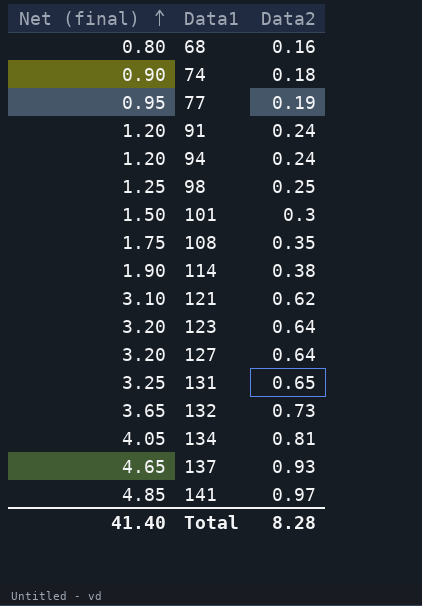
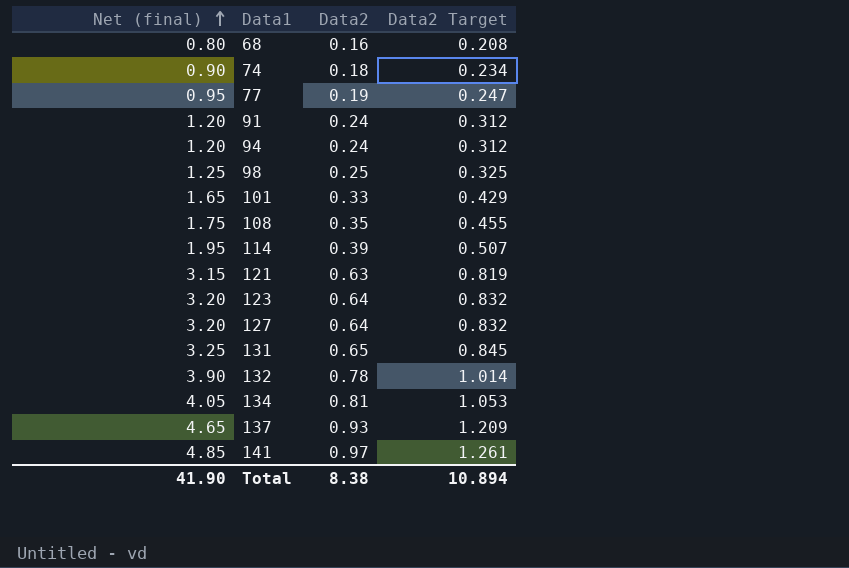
column Data2 Target | formula: none -> [Data2] * 1.3
101 | Net (final): 1.50 -> 1.65
101 | Data2: 0.3 -> 0.33
114 | Net (final): 1.90 -> 1.95
114 | Data2: 0.38 -> 0.39
121 | Net (final): 3.10 -> 3.15
121 | Data2: 0.62 -> 0.63
132 | Net (final): 3.65 -> 3.90
132 | Data2: 0.73 -> 0.78
Total | Net (final): 41.40 -> 41.90
Total | Data2: 8.28 -> 8.38

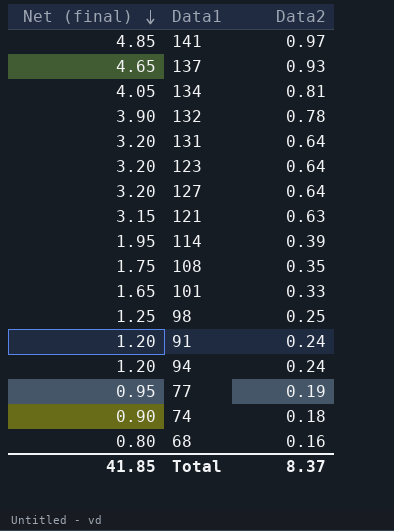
row order: Net (final) ascending -> Net (final) descending
column Data2 Target | formula: [Data2] * 1.3 -> none
131 | Net (final): 3.25 -> 3.20
131 | Data2: 0.65 -> 0.64
Total | Net (final): 41.90 -> 41.85
Total | Data2: 8.38 -> 8.37

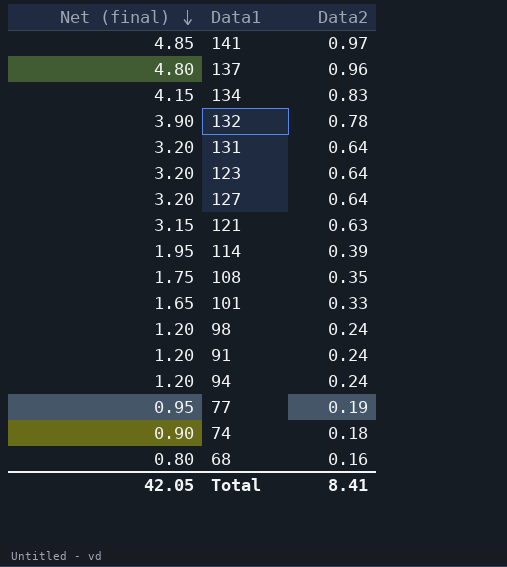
137 | Net (final): 4.65 -> 4.80
137 | Data2: 0.93 -> 0.96
134 | Net (final): 4.05 -> 4.15
134 | Data2: 0.81 -> 0.83
98 | Net (final): 1.25 -> 1.20
98 | Data2: 0.25 -> 0.24
Total | Net (final): 41.85 -> 42.05
Total | Data2: 8.37 -> 8.41

